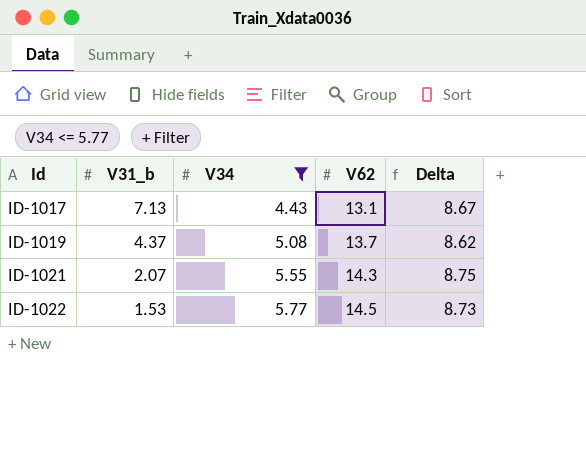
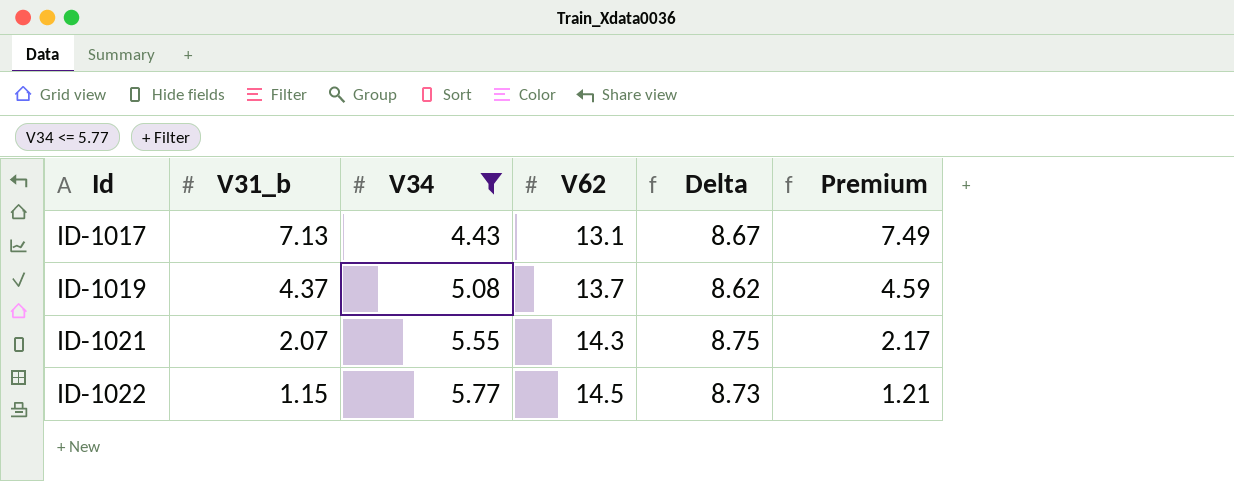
column Premium | formula: none -> [V31_b] * 1.05
ID-1022 | V31_b: 1.53 -> 1.15

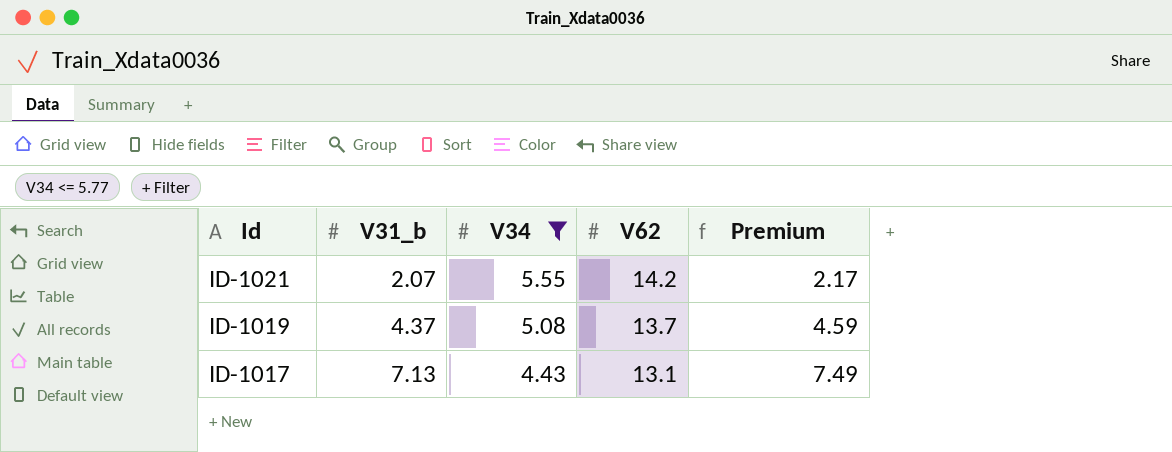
row order: Id ascending -> Id descending
column Delta | formula: [V62] - [V34] -> none
row ID-1022: 1.15 | 5.77 | 14.5 | 8.73 | 1.21 -> none
ID-1021 | V62: 14.3 -> 14.2

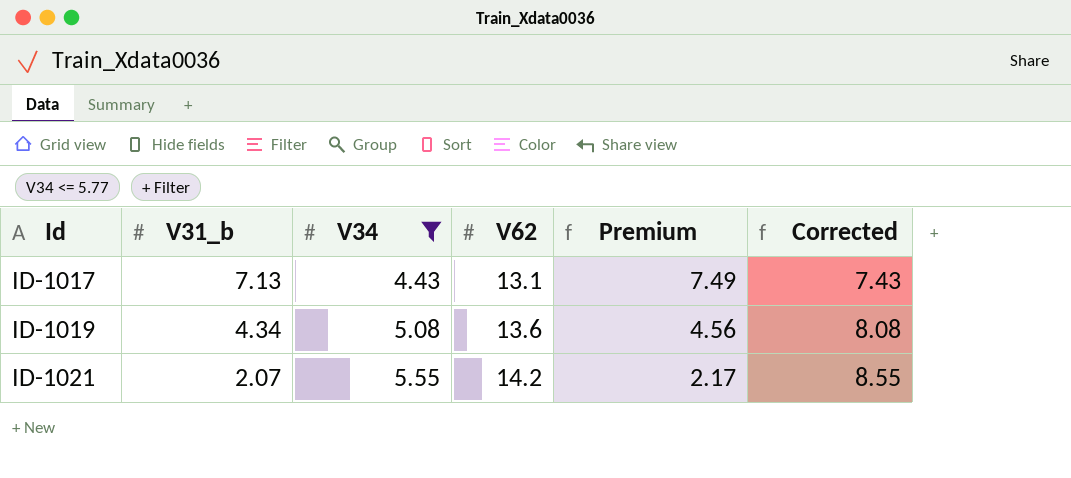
row order: Id descending -> Id ascending
column Corrected | formula: none -> [V34] + 3
ID-1019 | V31_b: 4.37 -> 4.34
ID-1019 | V62: 13.7 -> 13.6
ID-1019 | Premium: 4.59 -> 4.56

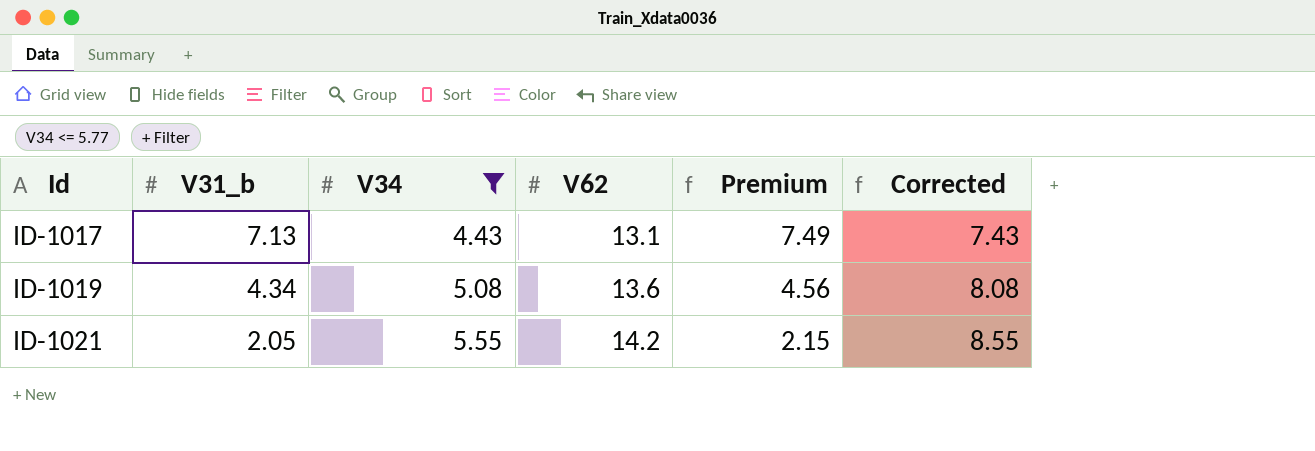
ID-1021 | V31_b: 2.07 -> 2.05
ID-1021 | Premium: 2.17 -> 2.15

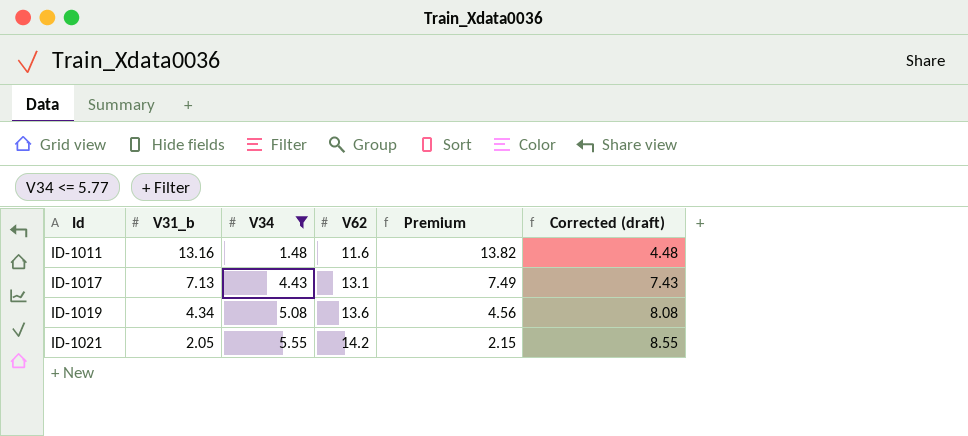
column name: Corrected -> Corrected (draft)
row ID-1011: none -> 13.16 | 1.48 | 11.6 | 13.82 | 4.48

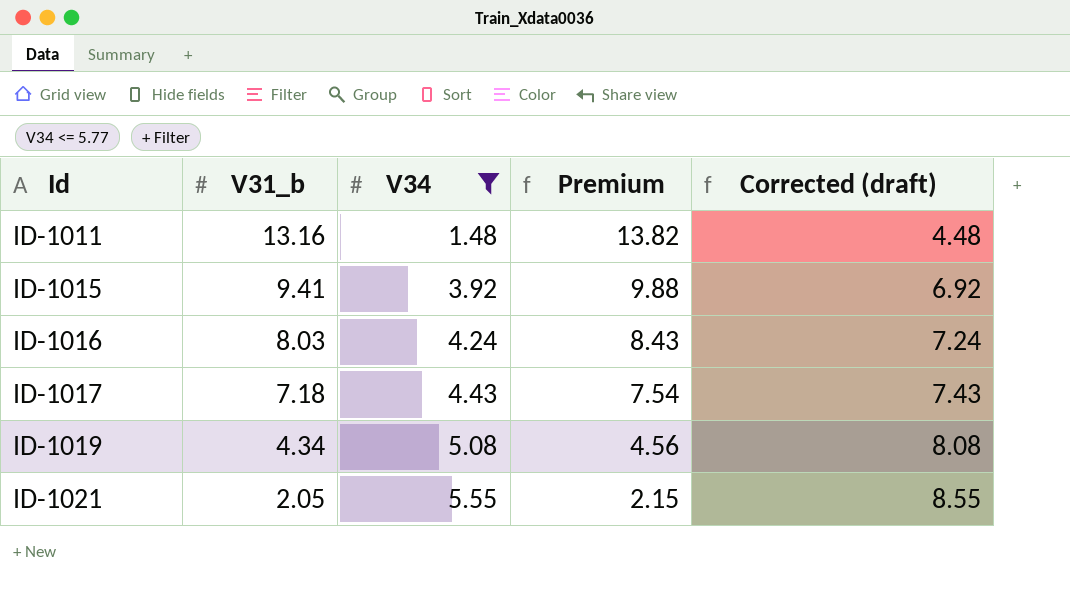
column V62 | position: 4 -> none
row ID-1015: none -> 9.41 | 3.92 | 9.88 | 6.92
row ID-1016: none -> 8.03 | 4.24 | 8.43 | 7.24
ID-1017 | V31_b: 7.13 -> 7.18
ID-1017 | Premium: 7.49 -> 7.54

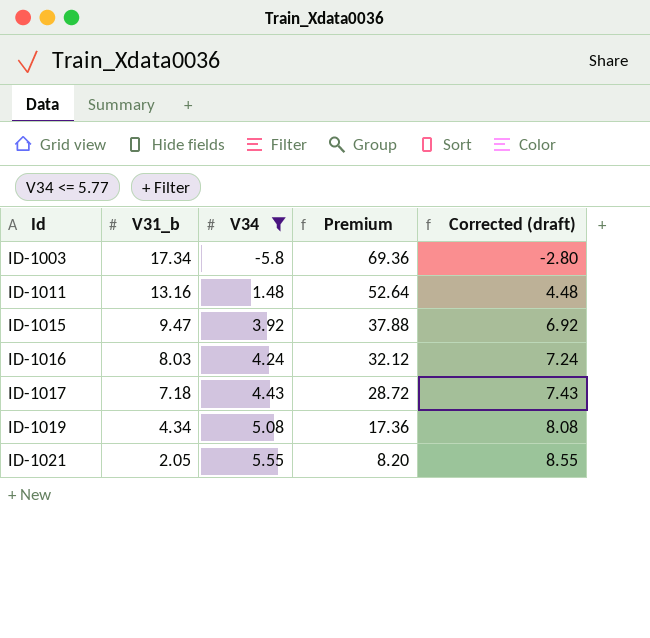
column Premium | formula: [V31_b] * 1.05 -> [V31_b] * 4
row ID-1003: none -> 17.34 | -5.8 | 69.36 | -2.80
ID-1015 | V31_b: 9.41 -> 9.47

